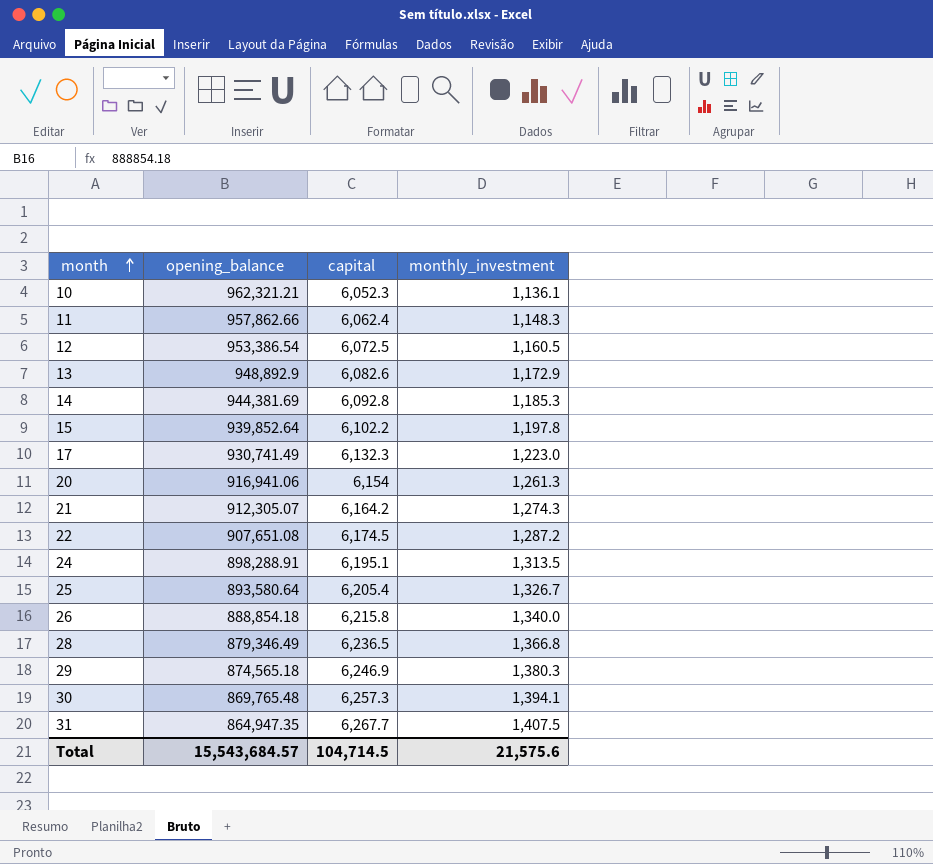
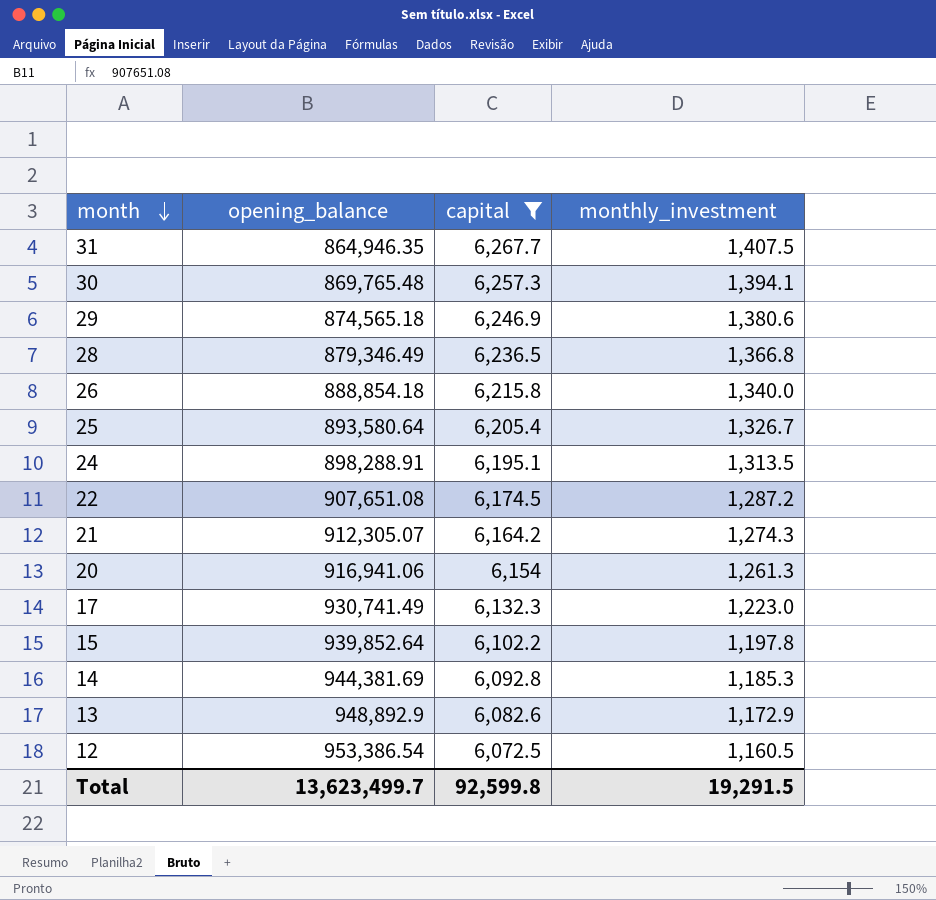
filter: none -> capital >= 6,072.5
row order: month ascending -> month descending
31 | opening_balance: 864,947.35 -> 864,946.35
29 | monthly_investment: 1,380.3 -> 1,380.6
Total | opening_balance: 15,543,684.57 -> 13,623,499.7
Total | capital: 104,714.5 -> 92,599.8
Total | monthly_investment: 21,575.6 -> 19,291.5

